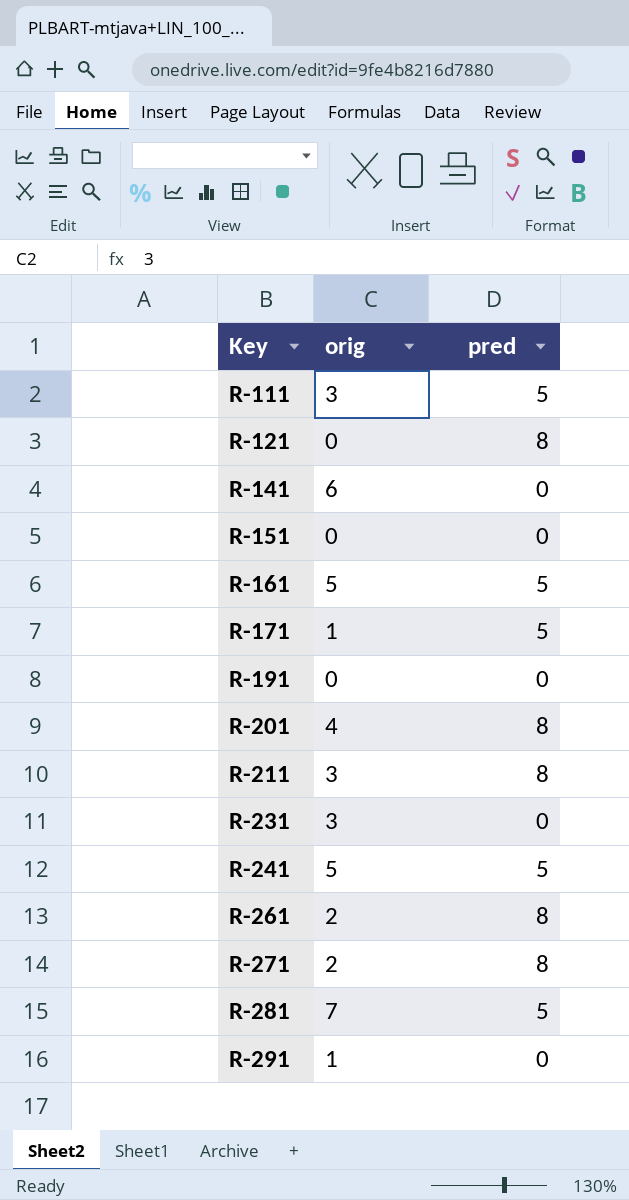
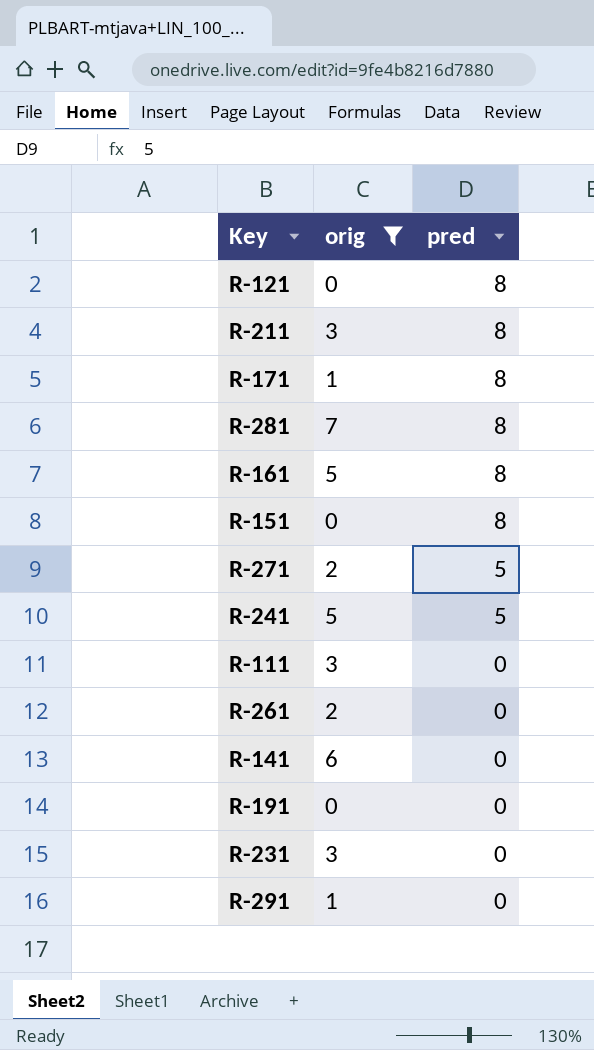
filter: none -> orig != 4
row order: Key ascending -> pred descending
R-171 | pred: 5 -> 8
R-281 | pred: 5 -> 8
R-161 | pred: 5 -> 8
R-151 | pred: 0 -> 8
R-271 | pred: 8 -> 5
R-111 | pred: 5 -> 0
R-261 | pred: 8 -> 0

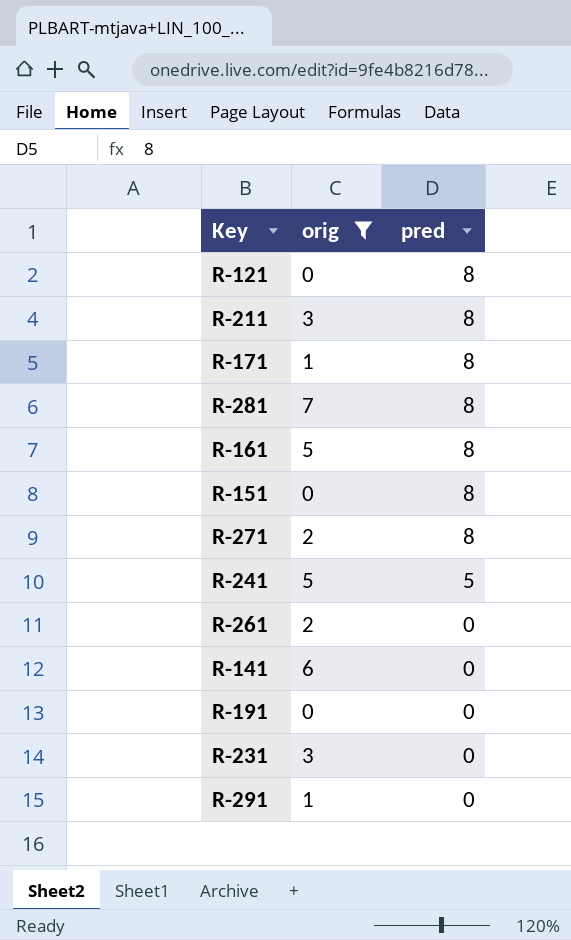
row R-111: 3 | 0 -> none
R-271 | pred: 5 -> 8

